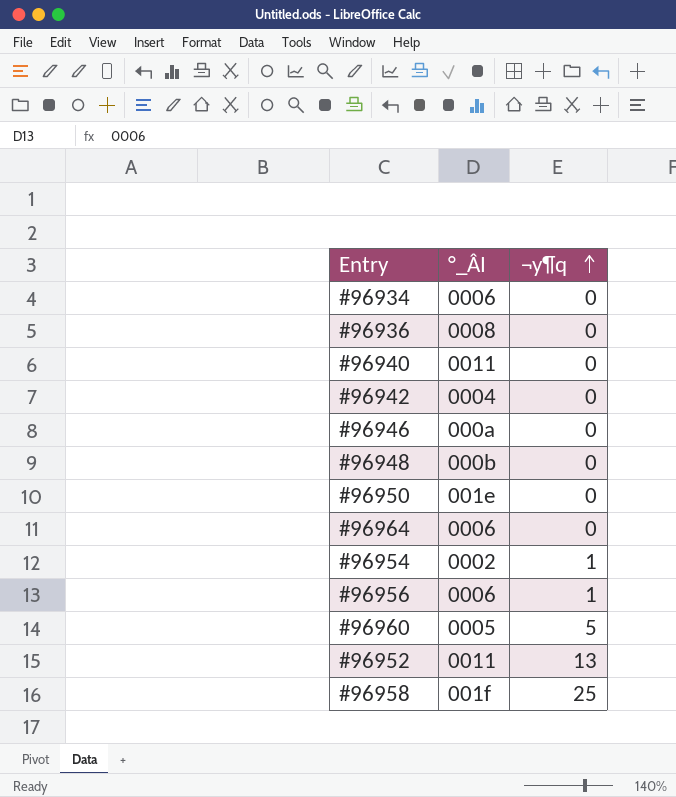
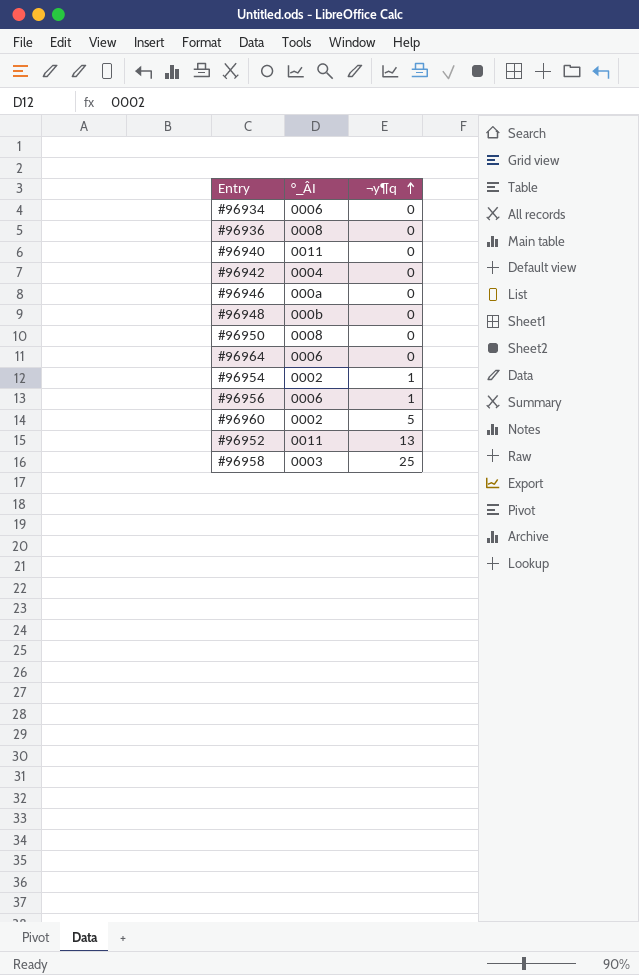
#96950 | °_ÂI: 001e -> 0008
#96960 | °_ÂI: 0005 -> 0002
#96958 | °_ÂI: 001f -> 0003

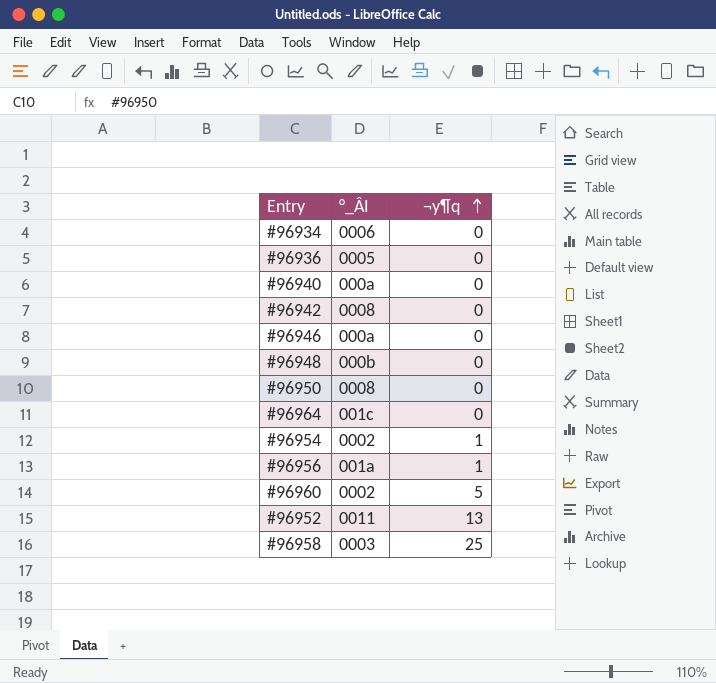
#96936 | °_ÂI: 0008 -> 0005
#96940 | °_ÂI: 0011 -> 000a
#96942 | °_ÂI: 0004 -> 0008
#96964 | °_ÂI: 0006 -> 001c
#96956 | °_ÂI: 0006 -> 001a

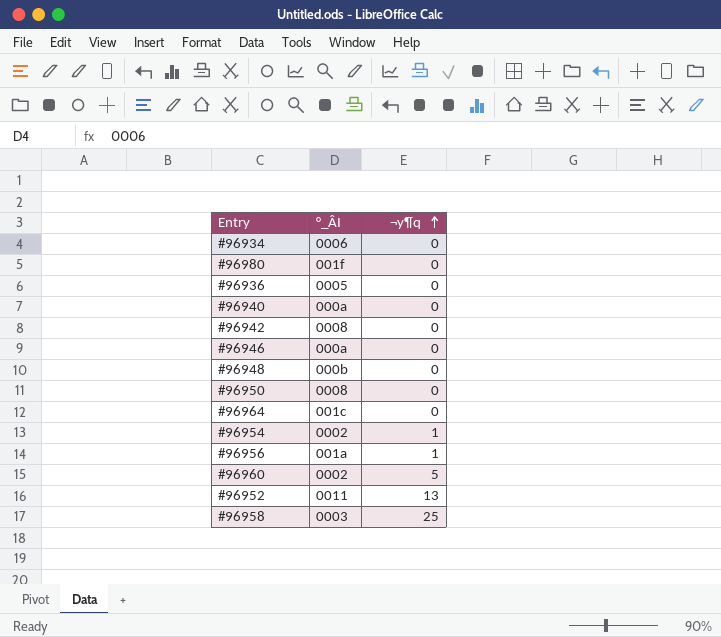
row #96980: none -> 001f | 0

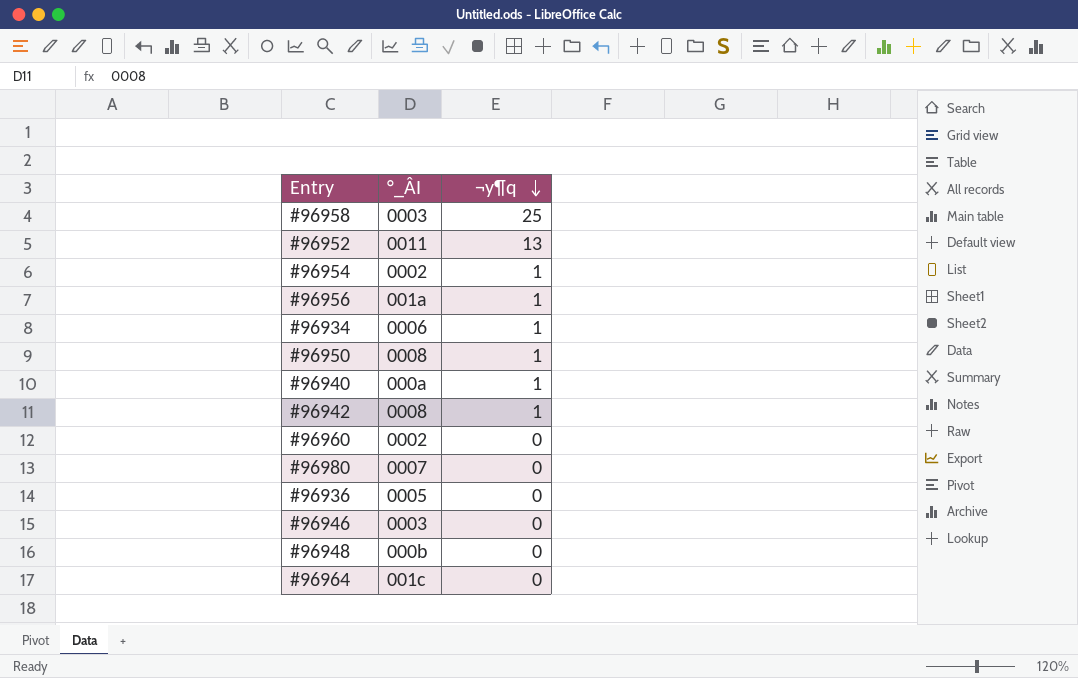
row order: ¬y¶q ascending -> ¬y¶q descending
#96934 | ¬y¶q: 0 -> 1
#96950 | ¬y¶q: 0 -> 1
#96940 | ¬y¶q: 0 -> 1
#96942 | ¬y¶q: 0 -> 1
#96960 | ¬y¶q: 5 -> 0
#96980 | °_ÂI: 001f -> 0007
#96946 | °_ÂI: 000a -> 0003

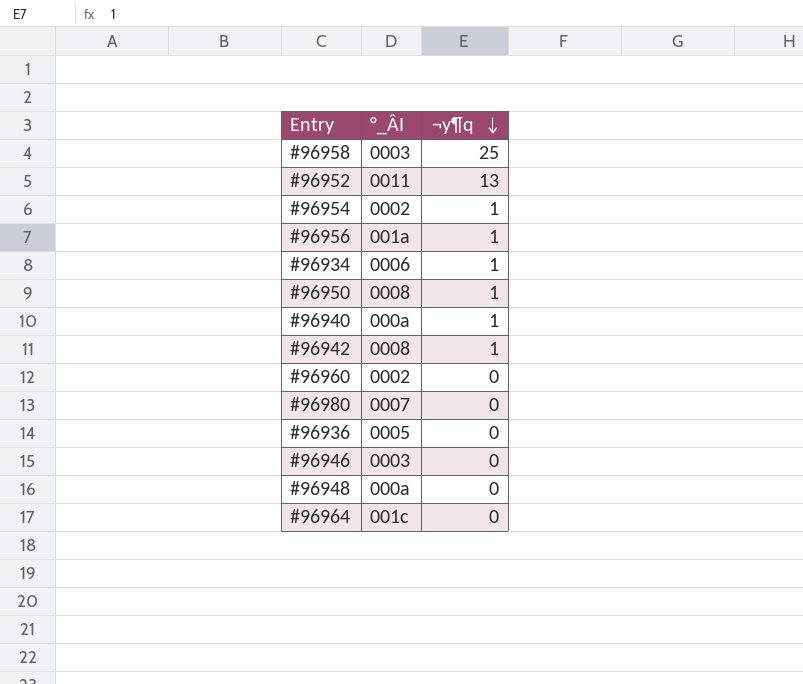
#96948 | °_ÂI: 000b -> 000a

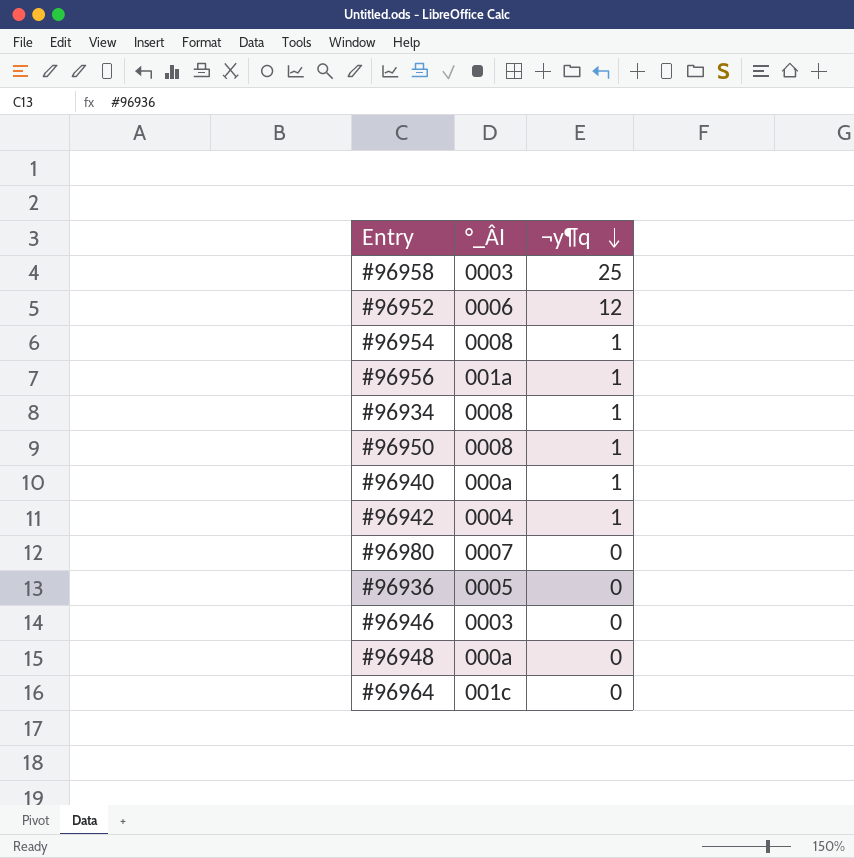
row #96960: 0002 | 0 -> none
#96952 | °_ÂI: 0011 -> 0006
#96952 | ¬y¶q: 13 -> 12
#96954 | °_ÂI: 0002 -> 0008
#96934 | °_ÂI: 0006 -> 0008
#96942 | °_ÂI: 0008 -> 0004

